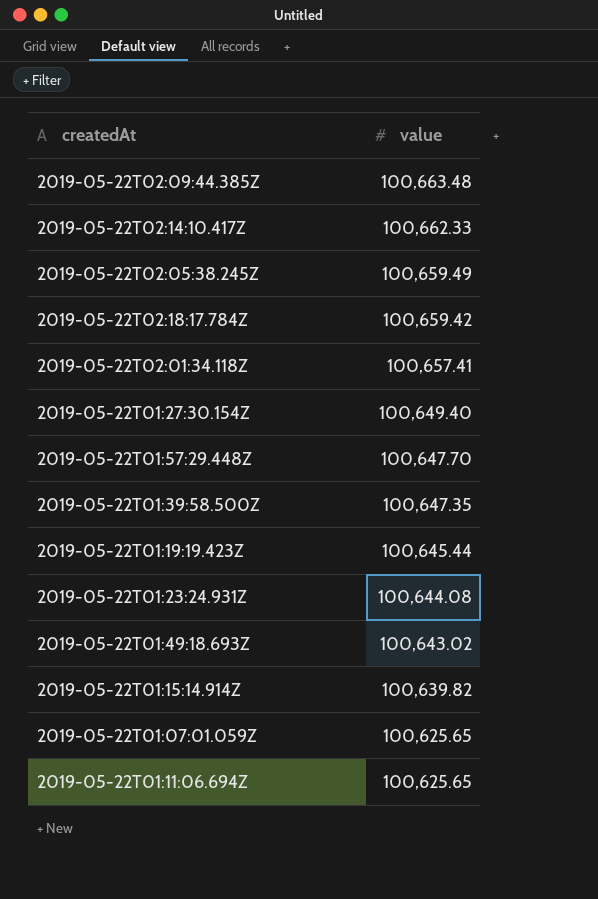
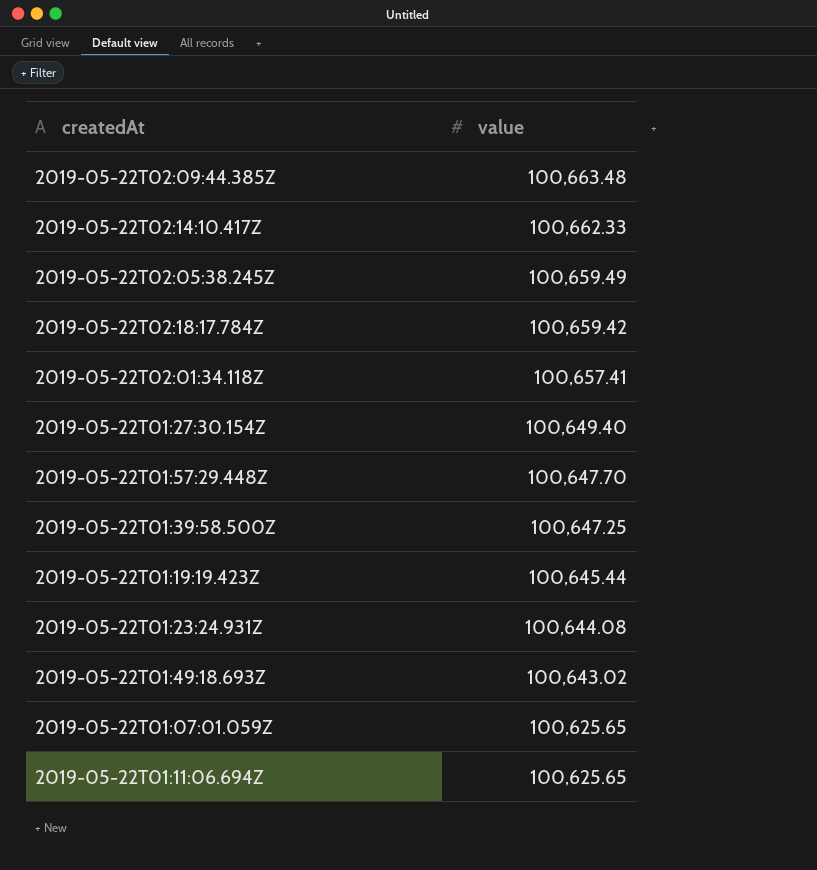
row 2019-05-22T01:15:14.914Z: 100,639.82 -> none
2019-05-22T01:39:58.500Z | value: 100,647.35 -> 100,647.25

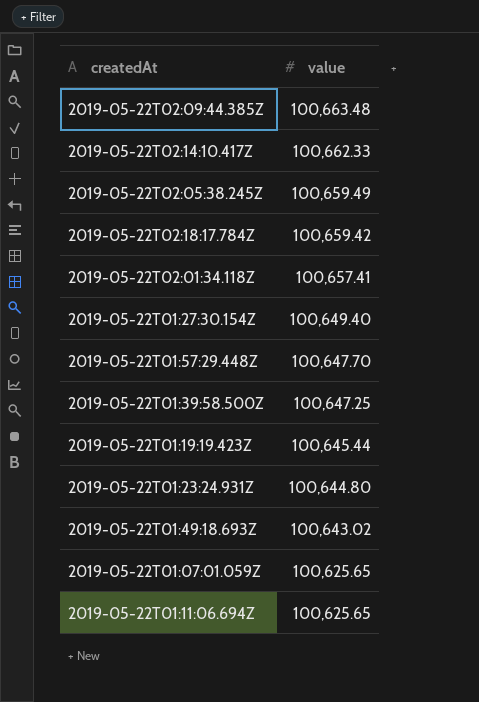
2019-05-22T01:23:24.931Z | value: 100,644.08 -> 100,644.80

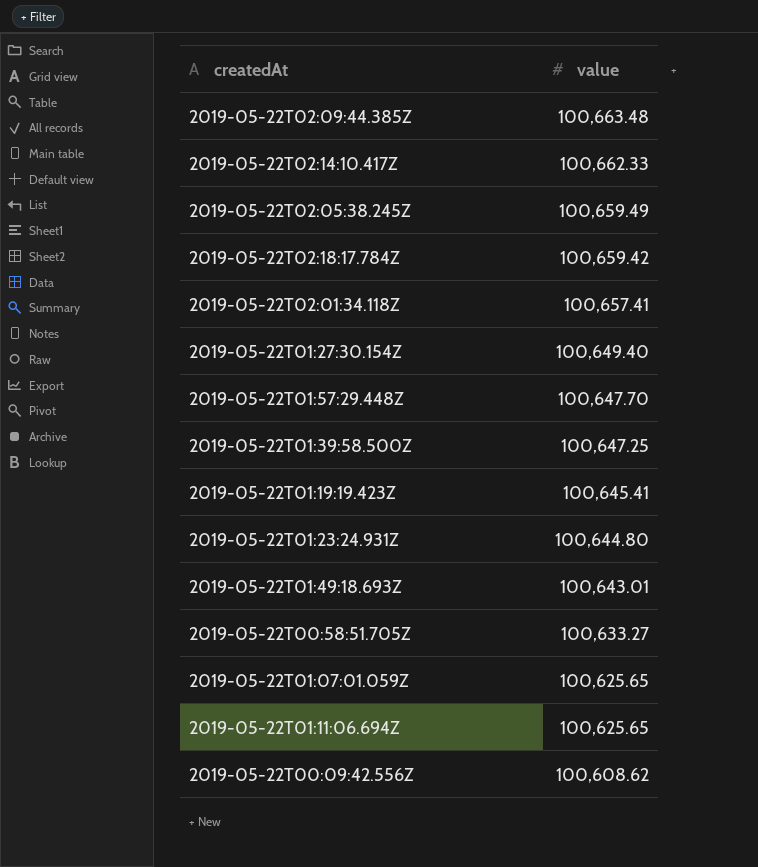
2019-05-22T01:19:19.423Z | value: 100,645.44 -> 100,645.41
2019-05-22T01:49:18.693Z | value: 100,643.02 -> 100,643.01
row 2019-05-22T00:58:51.705Z: none -> 100,633.27
row 2019-05-22T00:09:42.556Z: none -> 100,608.62

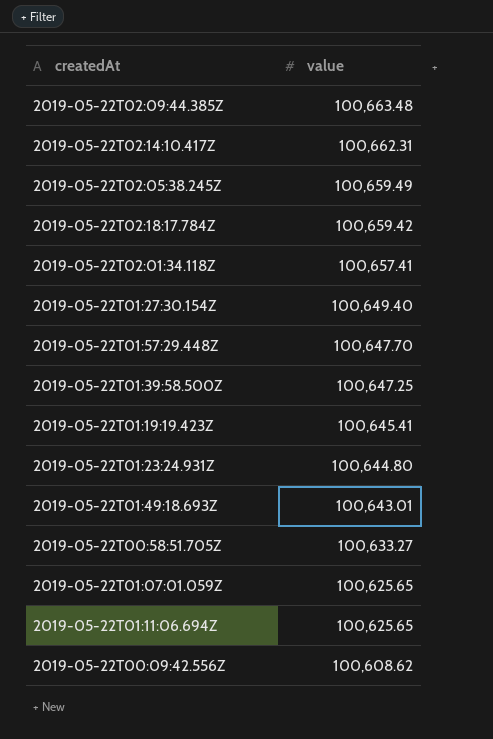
2019-05-22T02:14:10.417Z | value: 100,662.33 -> 100,662.31

